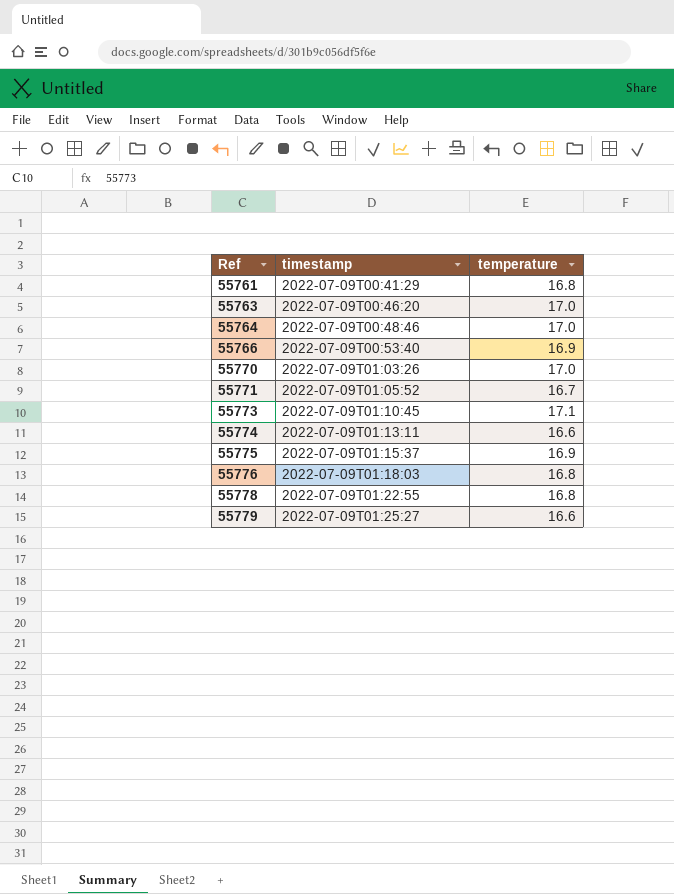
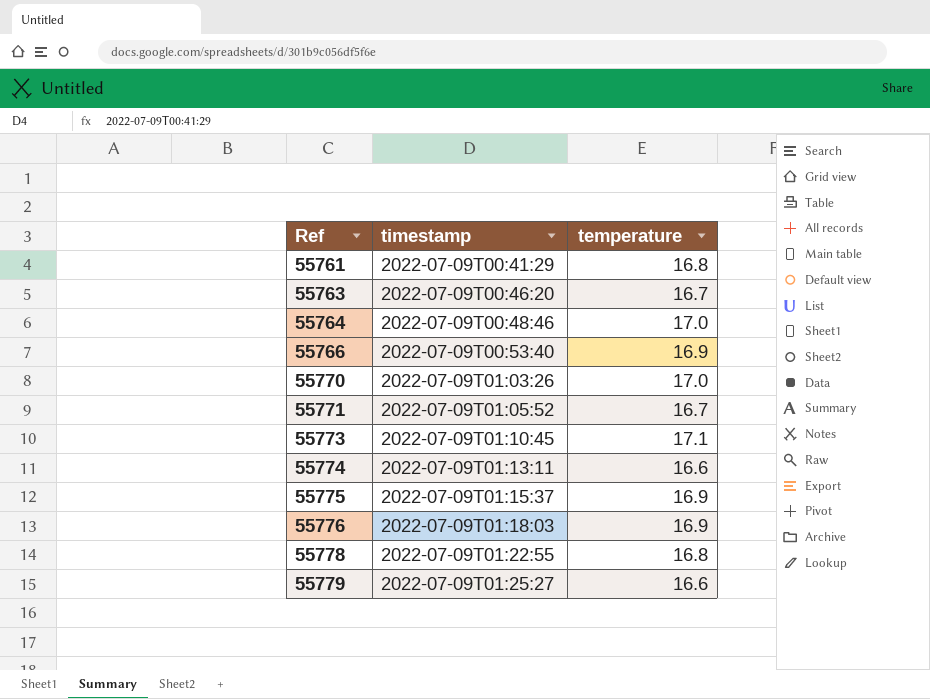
55763 | temperature: 17.0 -> 16.7
55776 | temperature: 16.8 -> 16.9

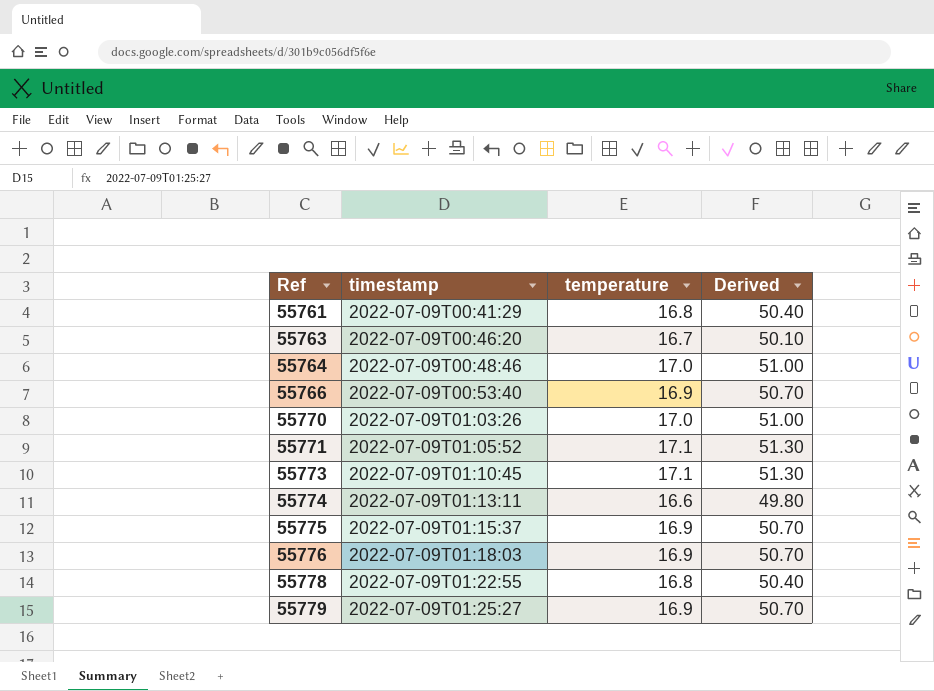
column Derived | formula: none -> [temperature] * 3
55771 | temperature: 16.7 -> 17.1
55779 | temperature: 16.6 -> 16.9

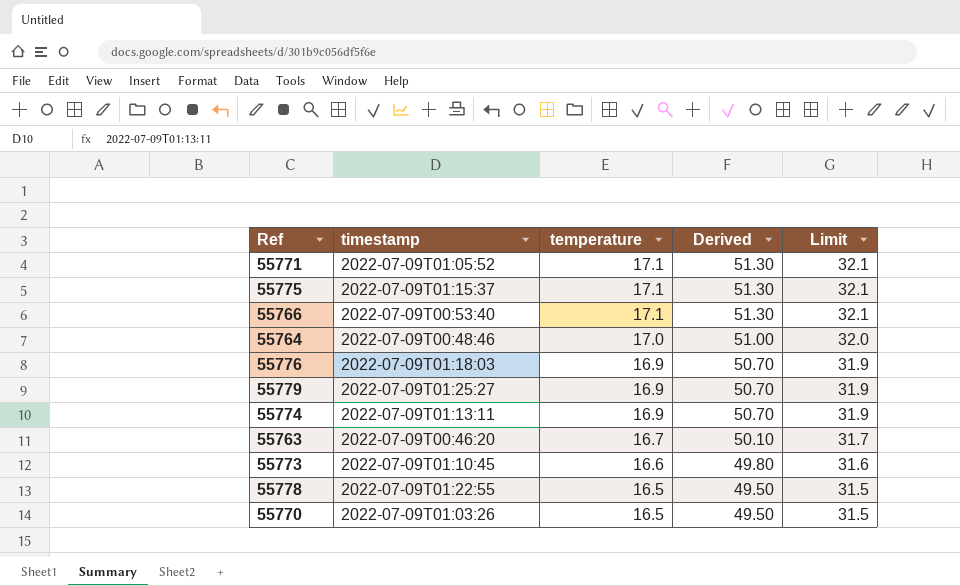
row order: Ref ascending -> temperature descending
column Limit | formula: none -> [temperature] + 15
row 55761: 2022-07-09T00:41:29 | 16.8 | 50.40 -> none
55775 | temperature: 16.9 -> 17.1
55775 | Derived: 50.70 -> 51.30
55766 | temperature: 16.9 -> 17.1
55766 | Derived: 50.70 -> 51.30
55774 | temperature: 16.6 -> 16.9
55774 | Derived: 49.80 -> 50.70
55773 | temperature: 17.1 -> 16.6
55773 | Derived: 51.30 -> 49.80
55778 | temperature: 16.8 -> 16.5
55778 | Derived: 50.40 -> 49.50
55770 | temperature: 17.0 -> 16.5
55770 | Derived: 51.00 -> 49.50

